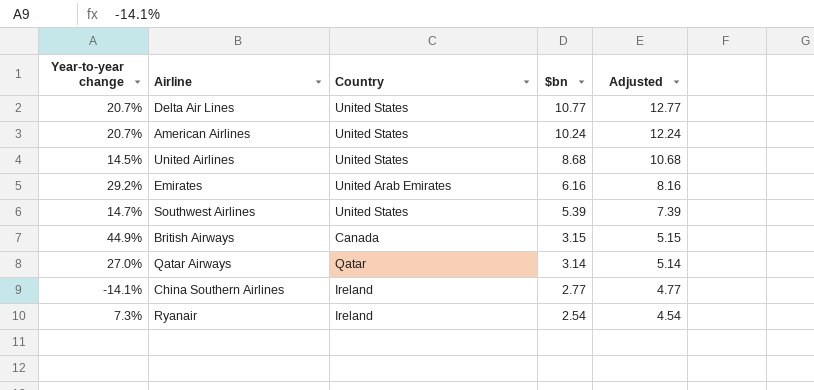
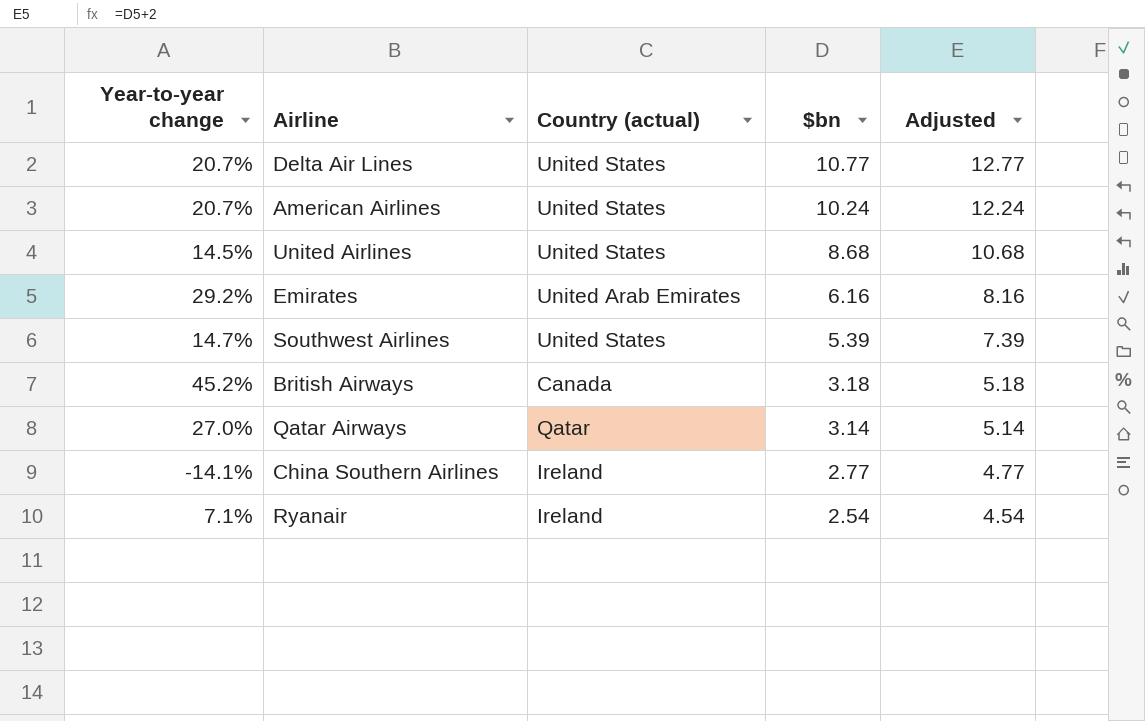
column name: Country -> Country (actual)
British Airways | Year-to-year change: 44.9% -> 45.2%
British Airways | $bn: 3.15 -> 3.18
British Airways | Adjusted: 5.15 -> 5.18
Ryanair | Year-to-year change: 7.3% -> 7.1%

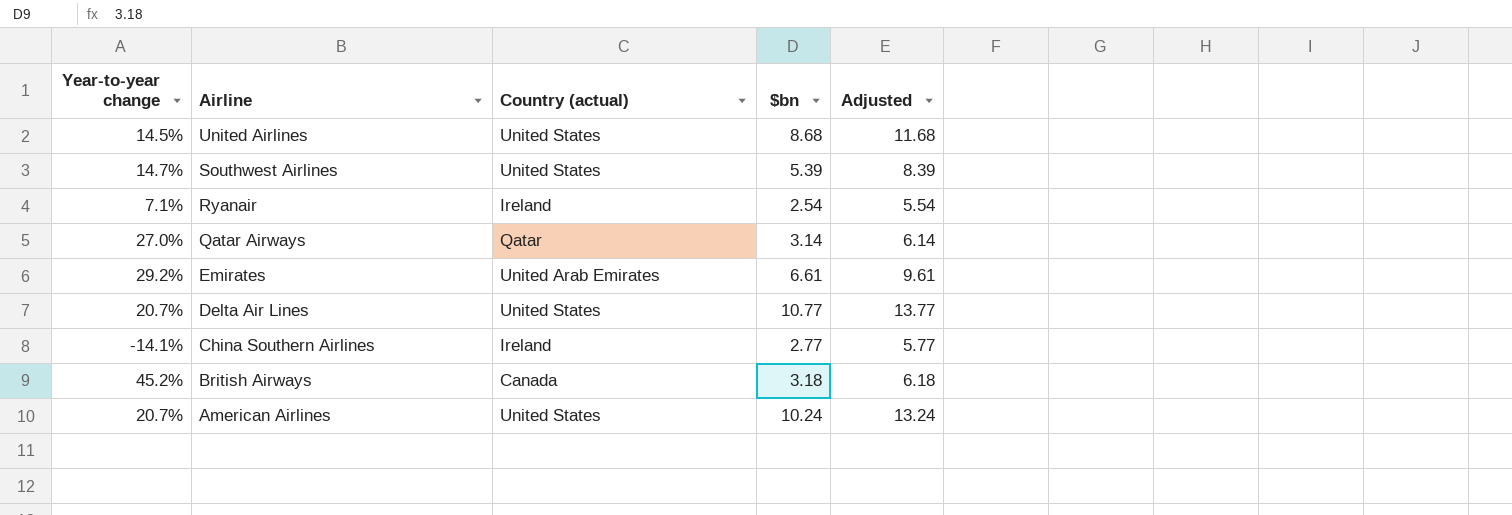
row order: $bn descending -> Airline descending
column Adjusted | formula: [$bn] + 2 -> [$bn] + 3
Emirates | $bn: 6.16 -> 6.61

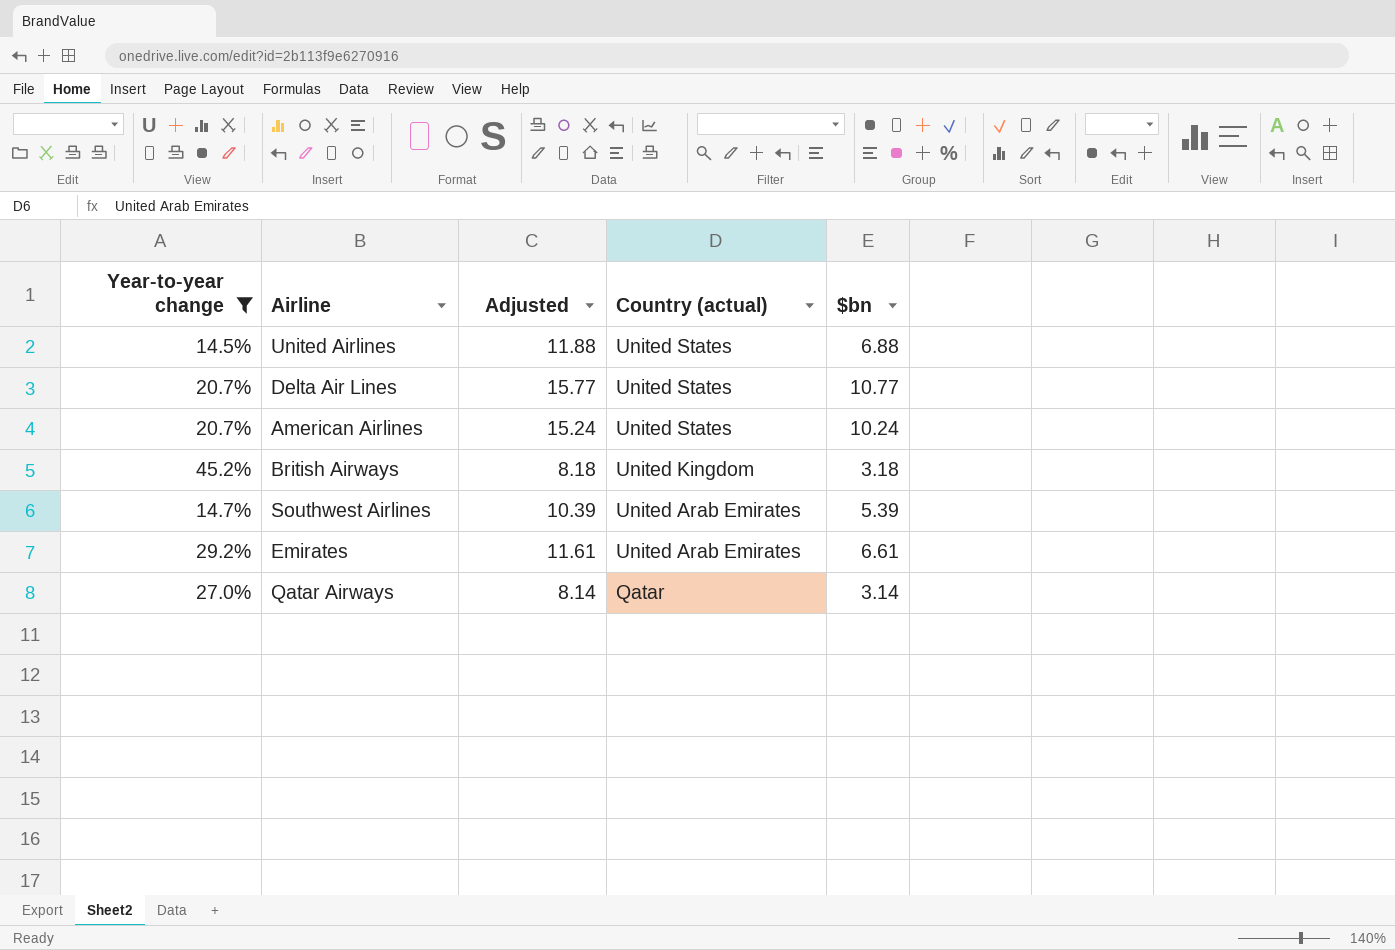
filter: none -> Year-to-year change >= 14.5%
row order: Airline descending -> Country (actual) descending
column Adjusted | formula: [$bn] + 3 -> [$bn] + 5
column Adjusted | position: 5 -> 3
United Airlines | $bn: 8.68 -> 6.88
British Airways | Country (actual): Canada -> United Kingdom
Southwest Airlines | Country (actual): United States -> United Arab Emirates

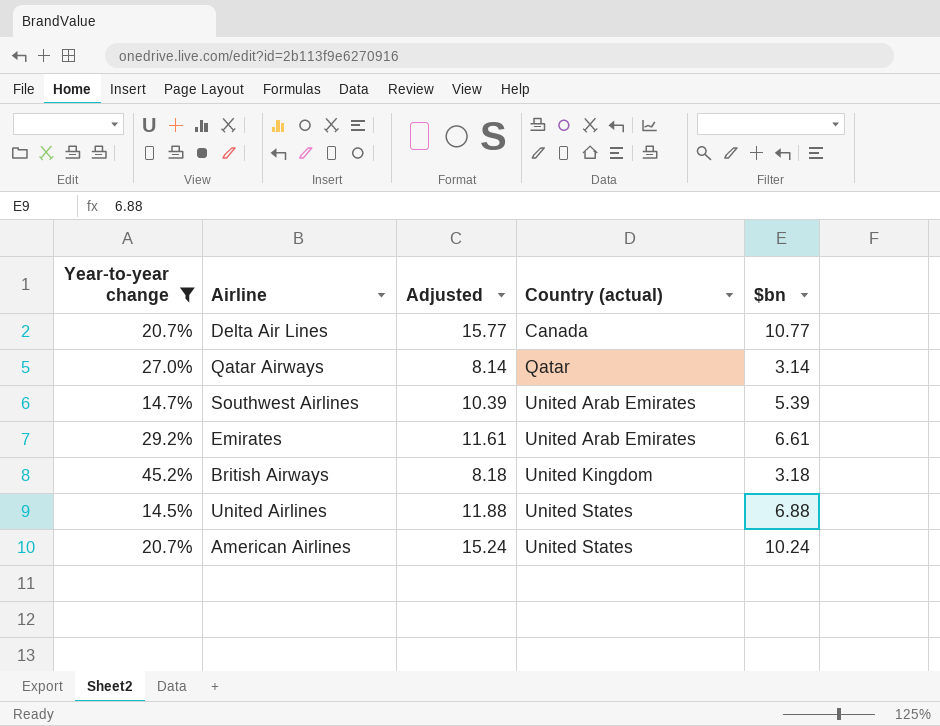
row order: Country (actual) descending -> Country (actual) ascending
Delta Air Lines | Country (actual): United States -> Canada

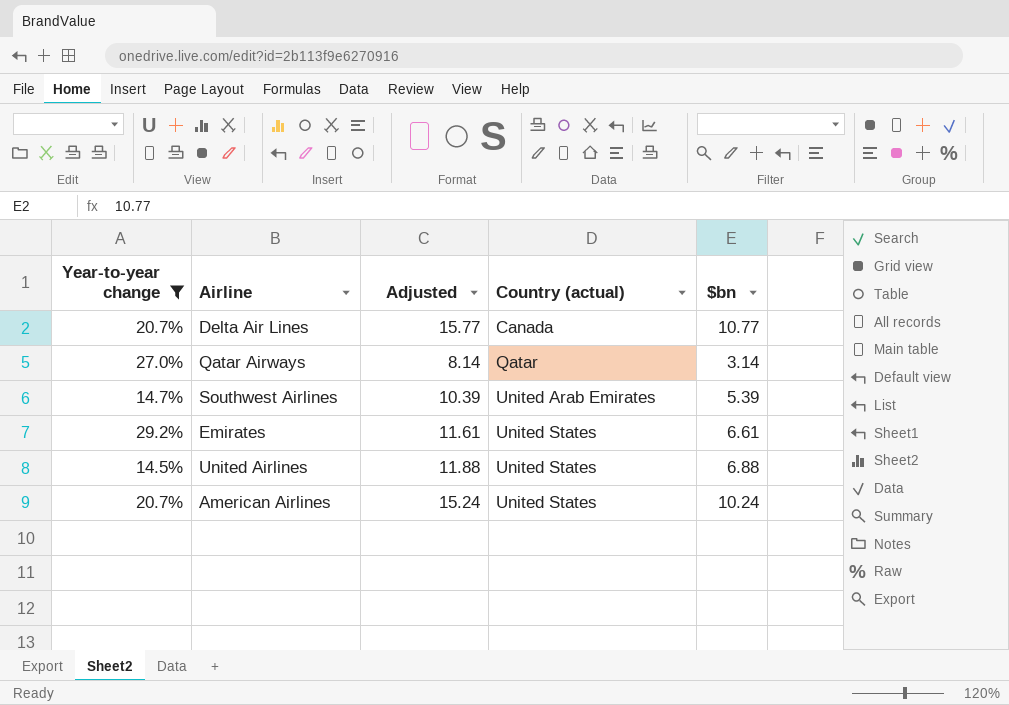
row British Airways: 45.2% | 8.18 | United Kingdom | 3.18 -> none
Emirates | Country (actual): United Arab Emirates -> United States

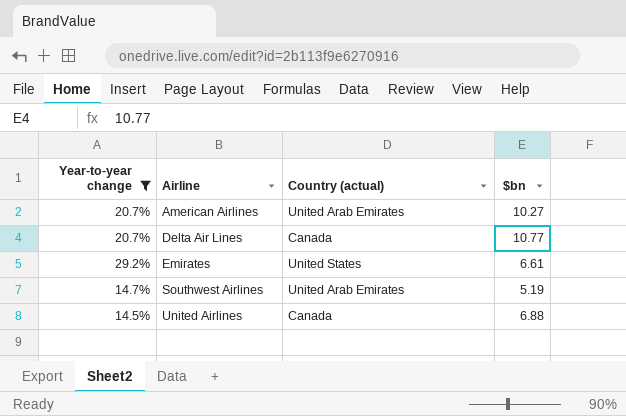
row order: Country (actual) ascending -> Airline ascending
column Adjusted | formula: [$bn] + 5 -> none
row Qatar Airways: 27.0% | 8.14 | Qatar | 3.14 -> none
American Airlines | Country (actual): United States -> United Arab Emirates
American Airlines | $bn: 10.24 -> 10.27
Southwest Airlines | $bn: 5.39 -> 5.19
United Airlines | Country (actual): United States -> Canada

